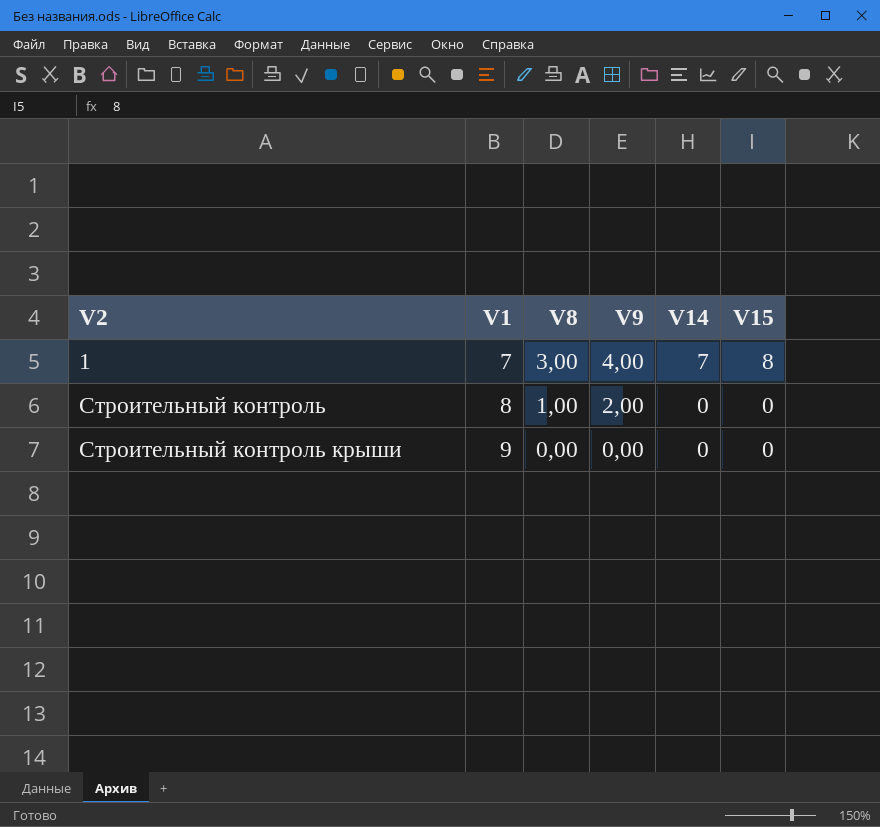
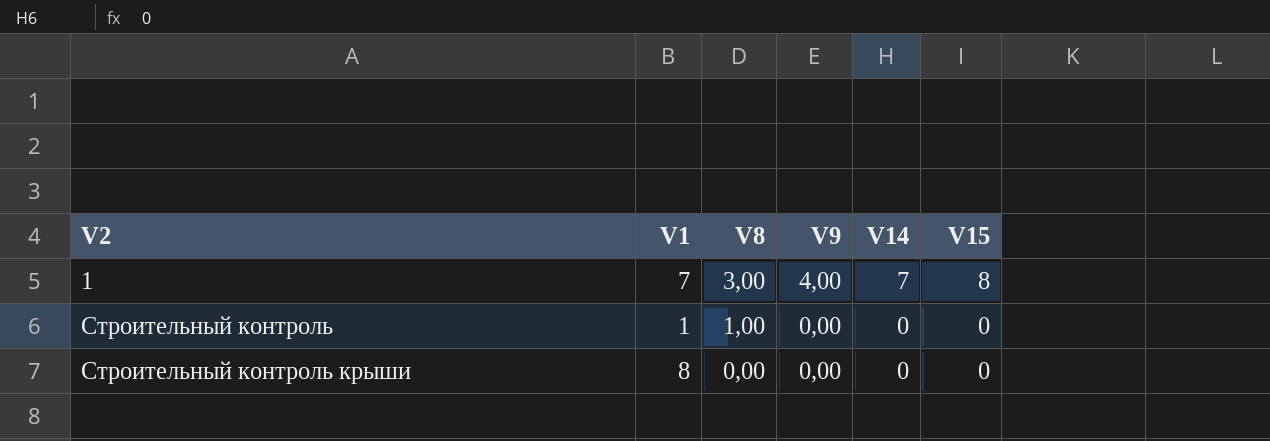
Строительный контроль | V1: 8 -> 1
Строительный контроль | V9: 2,00 -> 0,00
Строительный контроль крыши | V1: 9 -> 8

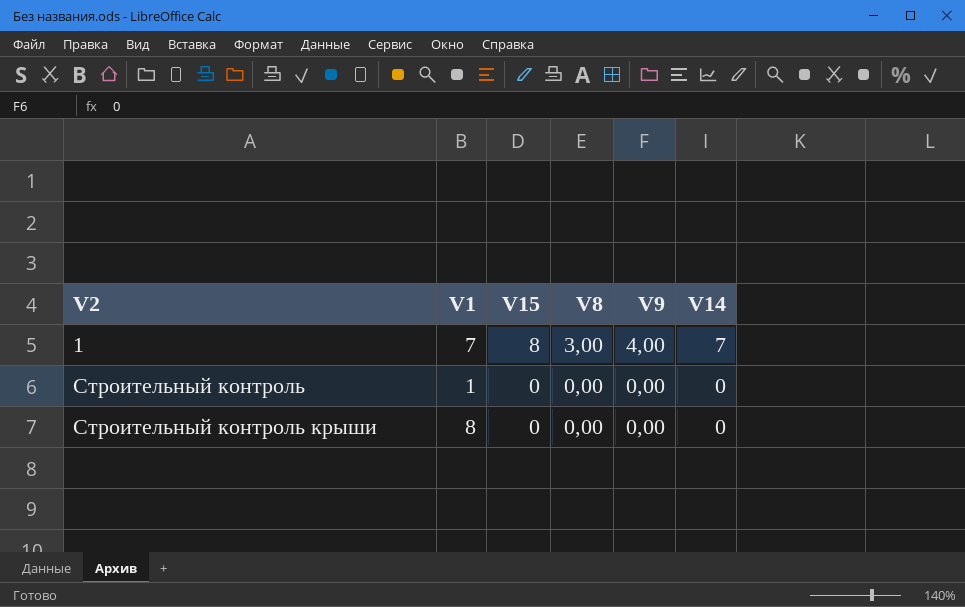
column V15 | position: 6 -> 3
Строительный контроль | V8: 1,00 -> 0,00

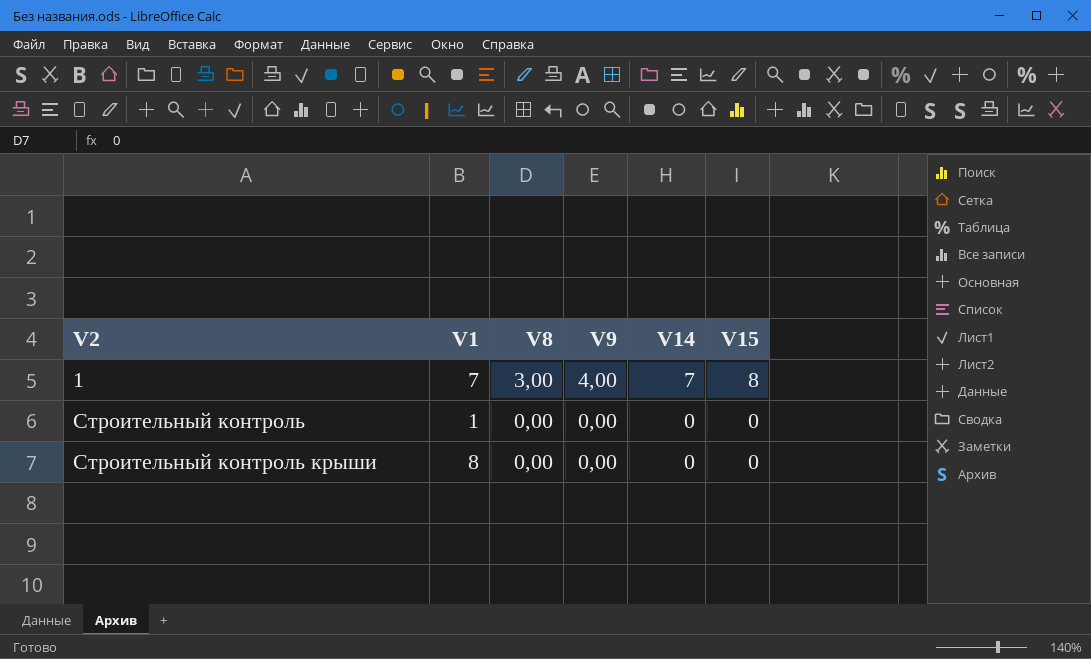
column V15 | position: 3 -> 6

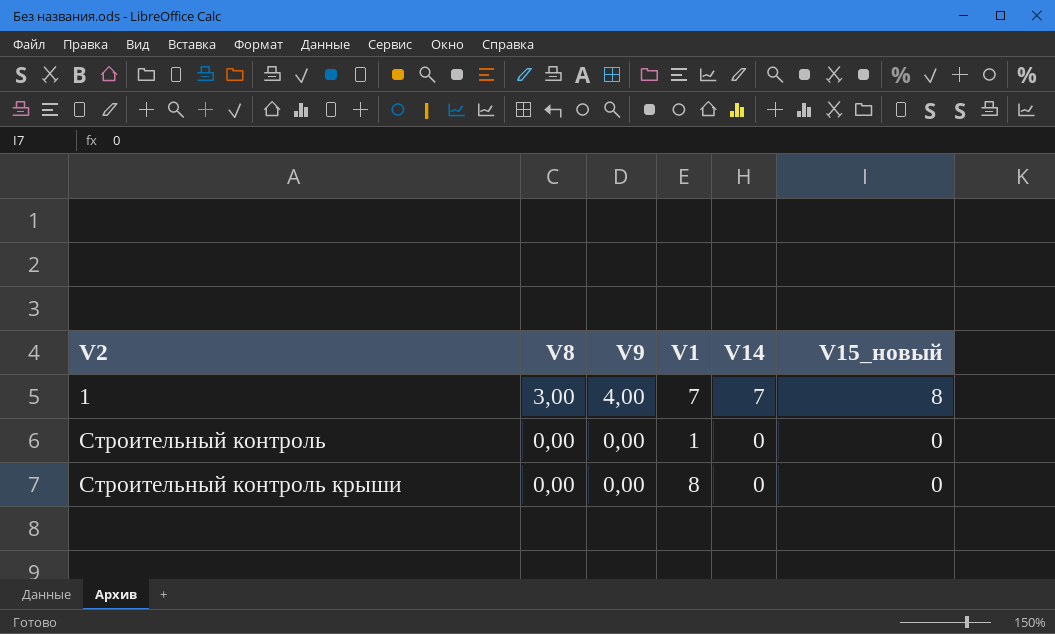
column V1 | position: 2 -> 4
column name: V15 -> V15_новый

